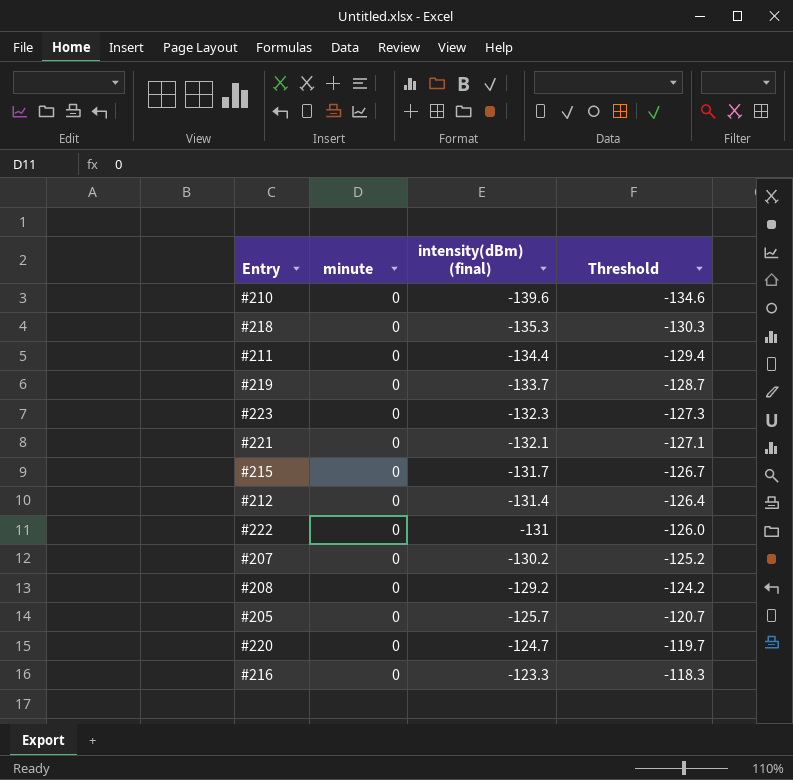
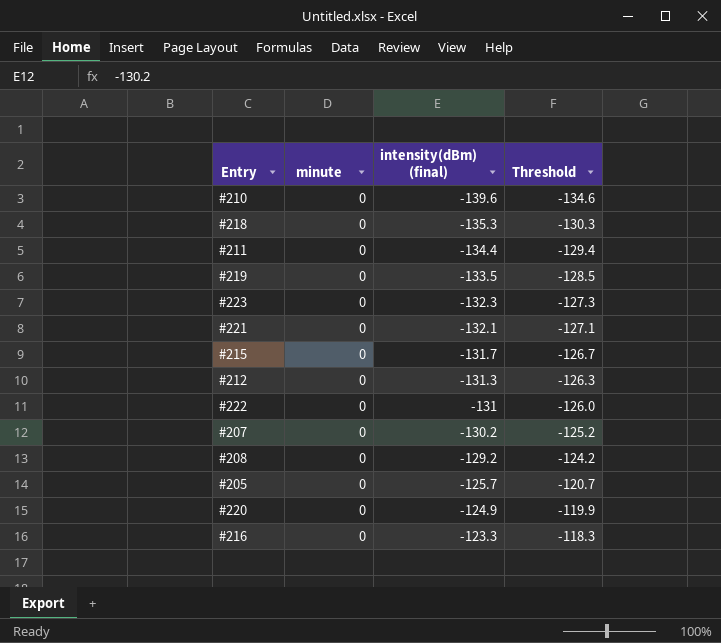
#219 | intensity(dBm) (final): -133.7 -> -133.5
#219 | Threshold: -128.7 -> -128.5
#212 | intensity(dBm) (final): -131.4 -> -131.3
#212 | Threshold: -126.4 -> -126.3
#220 | intensity(dBm) (final): -124.7 -> -124.9
#220 | Threshold: -119.7 -> -119.9

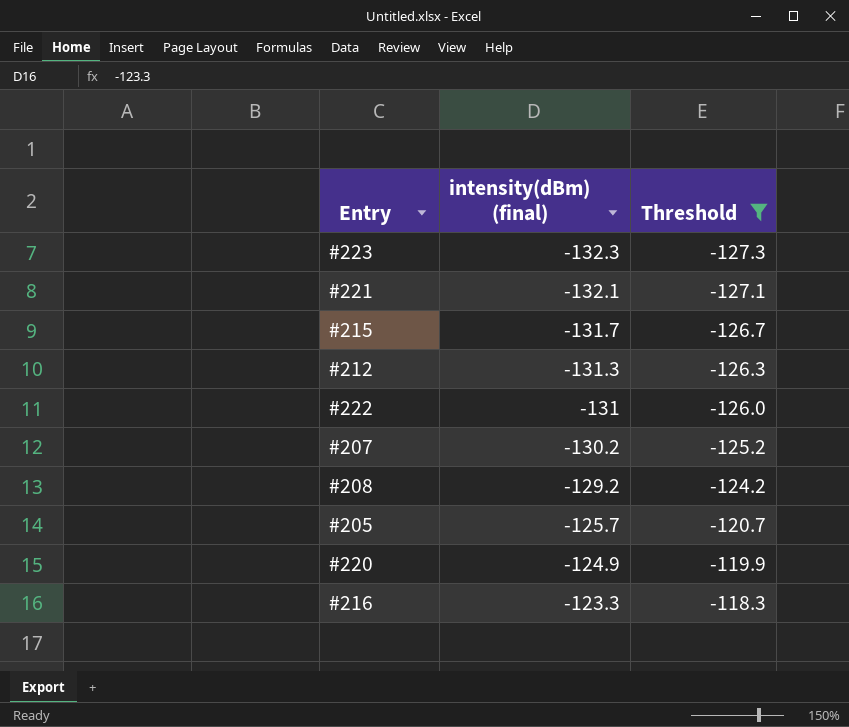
filter: none -> Threshold >= -127.3
column minute | position: 2 -> none

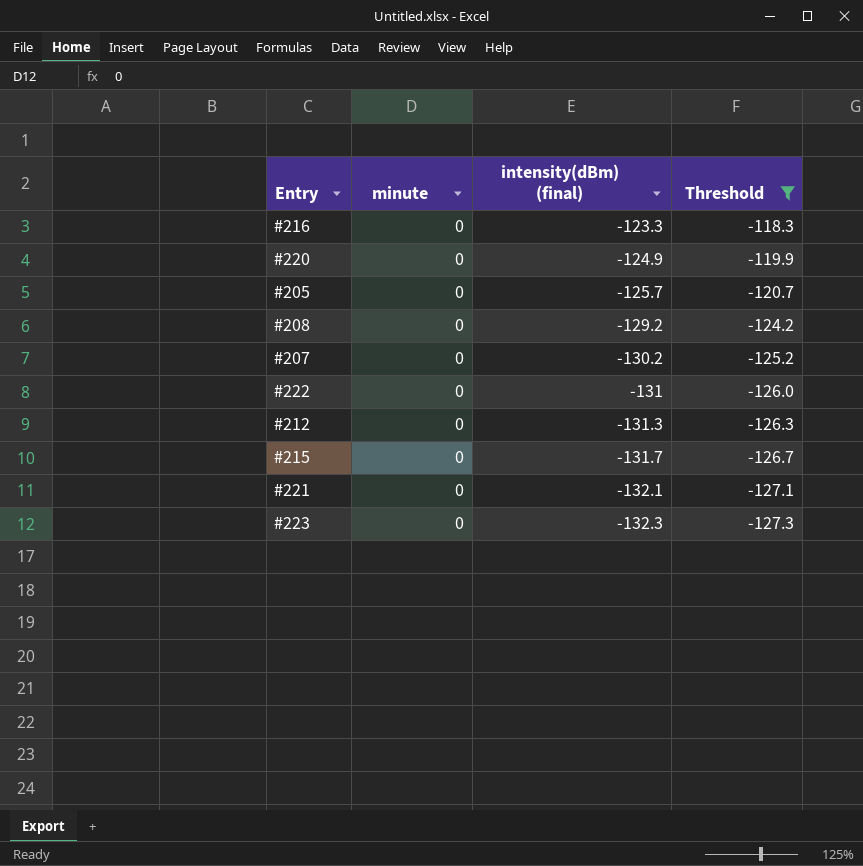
row order: intensity(dBm) (final) ascending -> intensity(dBm) (final) descending
column minute | position: none -> 2

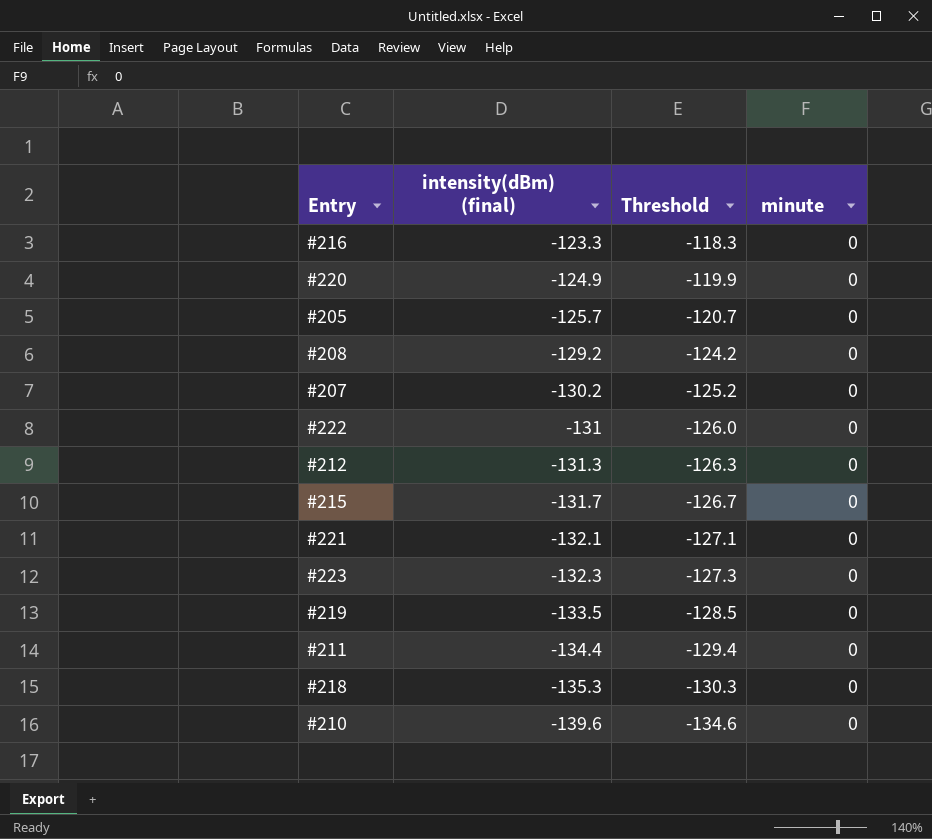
filter: Threshold >= -127.3 -> none
column minute | position: 2 -> 4

